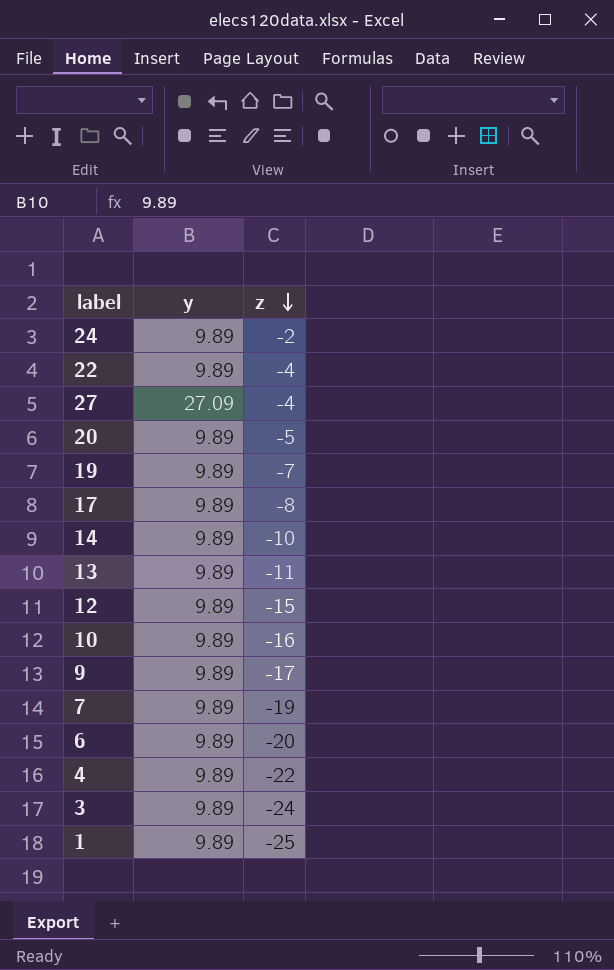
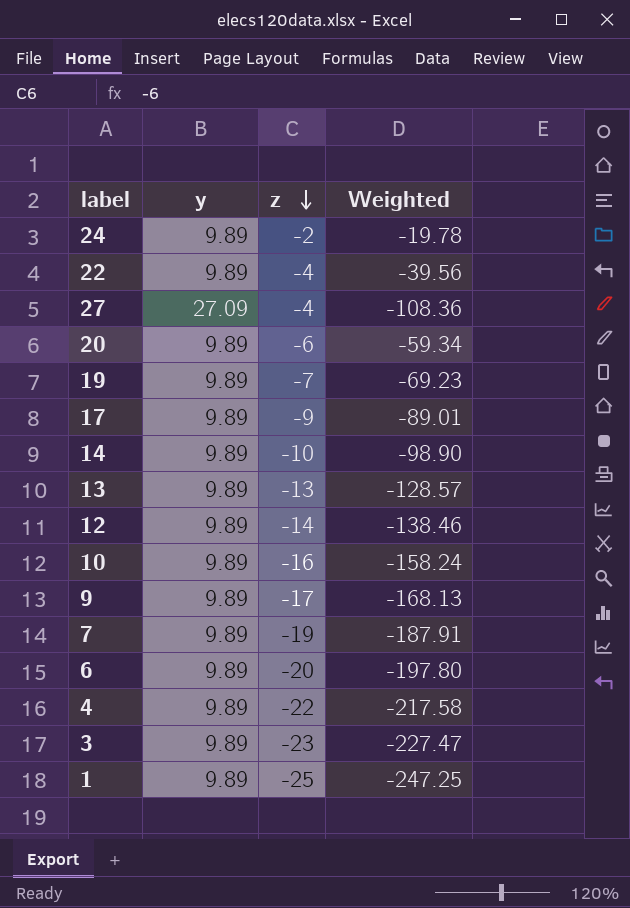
column Weighted | formula: none -> [y] * [z]
20 | z: -5 -> -6
17 | z: -8 -> -9
13 | z: -11 -> -13
12 | z: -15 -> -14
3 | z: -24 -> -23

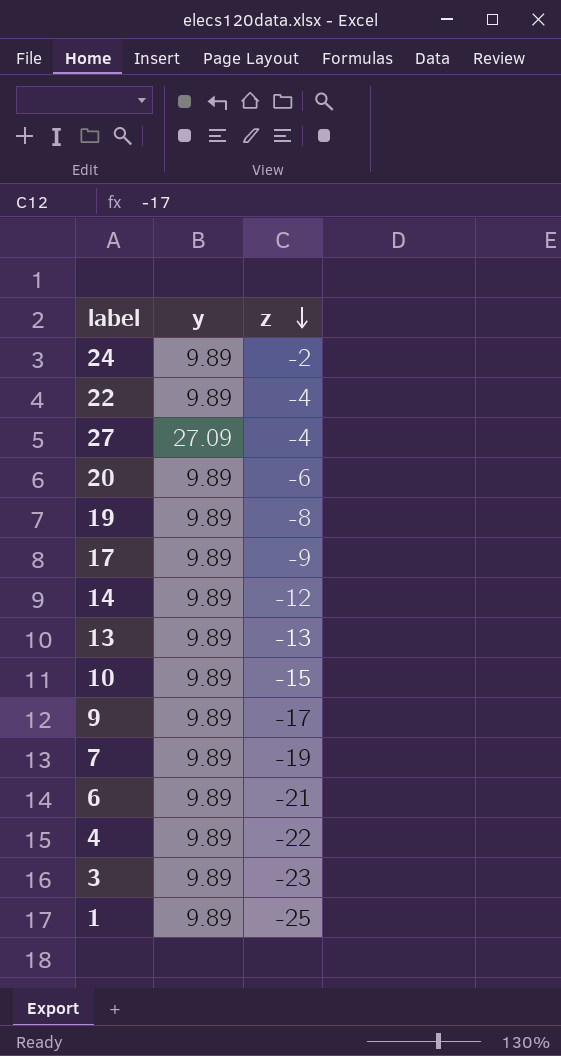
column Weighted | formula: [y] * [z] -> none
row 12: 9.89 | -14 | -138.46 -> none
19 | z: -7 -> -8
14 | z: -10 -> -12
10 | z: -16 -> -15
6 | z: -20 -> -21

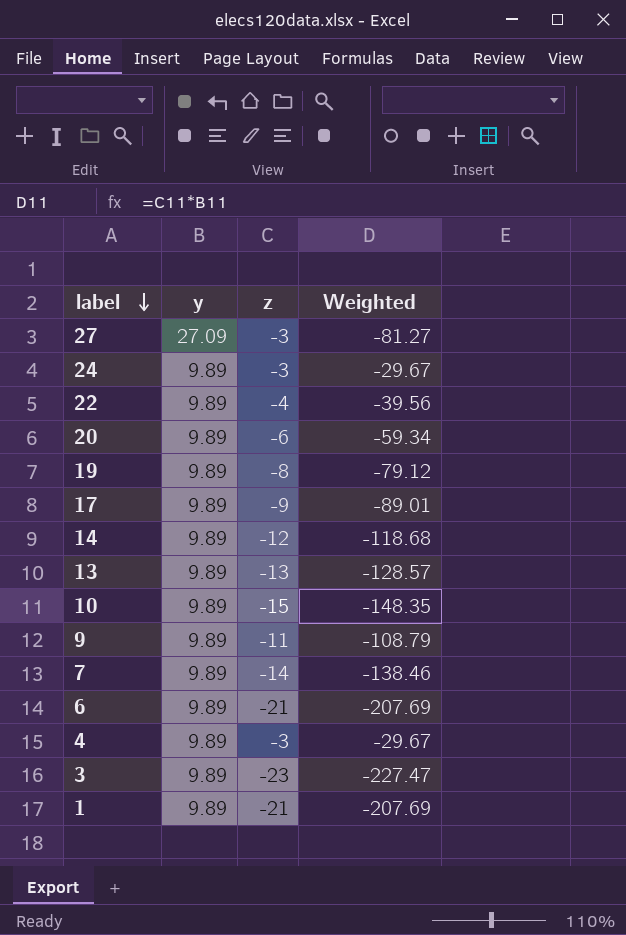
row order: z descending -> label descending
column Weighted | formula: none -> [y] * [z]
27 | z: -4 -> -3
24 | z: -2 -> -3
9 | z: -17 -> -11
7 | z: -19 -> -14
4 | z: -22 -> -3
1 | z: -25 -> -21

